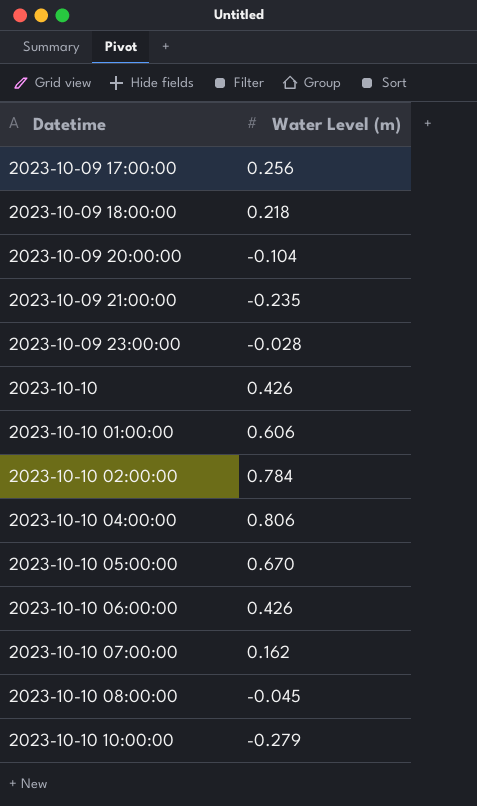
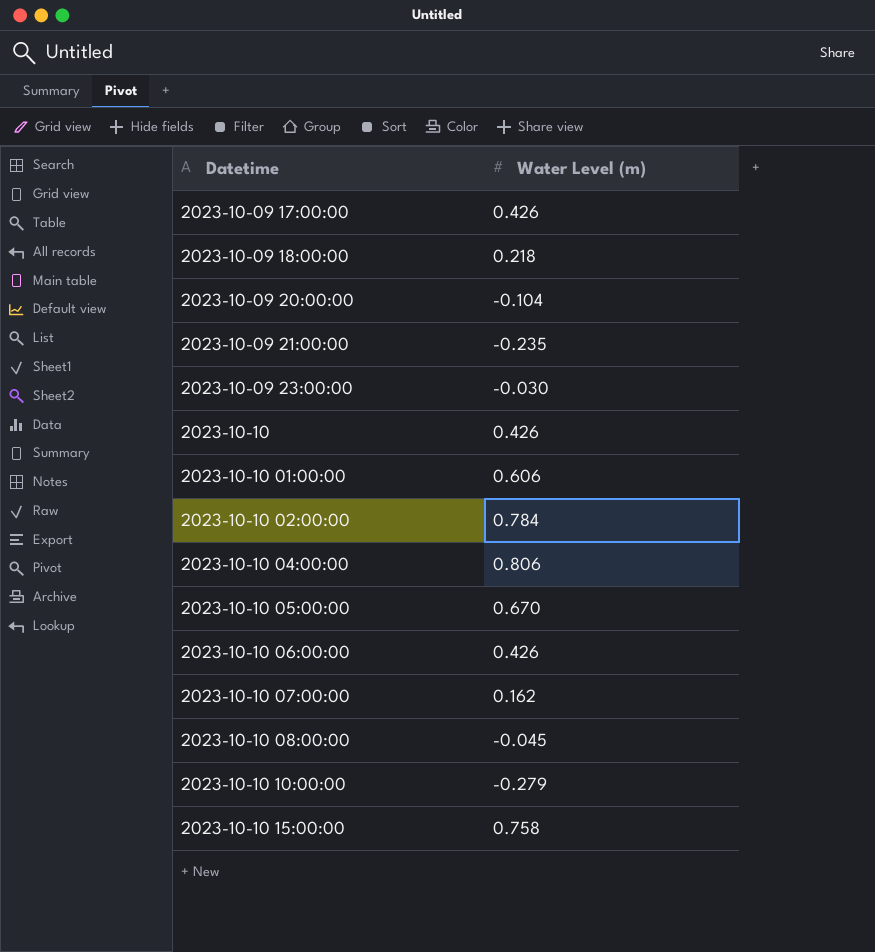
2023-10-09 17:00:00 | Water Level (m): 0.256 -> 0.426
2023-10-09 23:00:00 | Water Level (m): -0.028 -> -0.030
row 2023-10-10 15:00:00: none -> 0.758

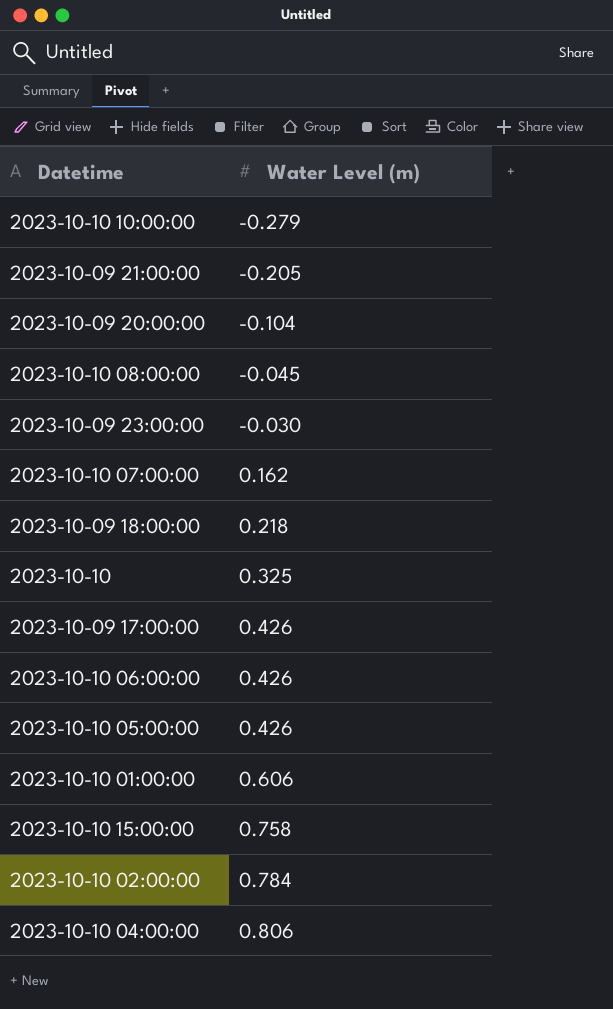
row order: Datetime ascending -> Water Level (m) ascending
2023-10-09 21:00:00 | Water Level (m): -0.235 -> -0.205
2023-10-10 | Water Level (m): 0.426 -> 0.325
2023-10-10 05:00:00 | Water Level (m): 0.670 -> 0.426

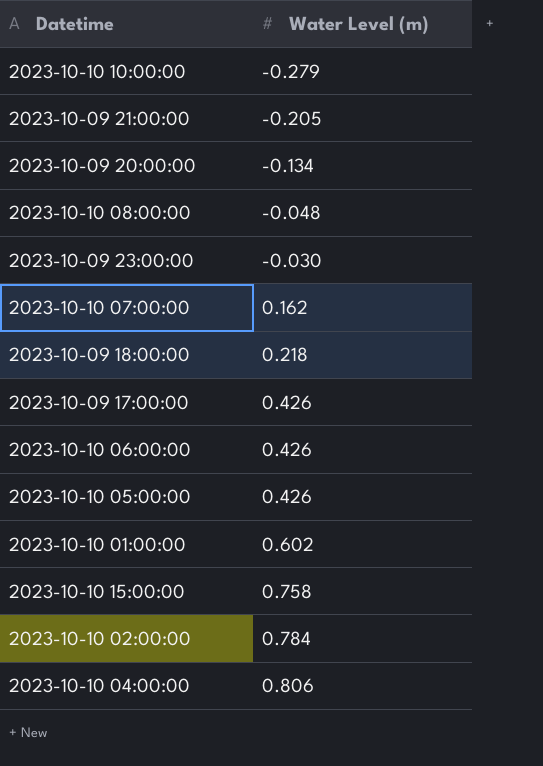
row 2023-10-10: 0.325 -> none
2023-10-09 20:00:00 | Water Level (m): -0.104 -> -0.134
2023-10-10 08:00:00 | Water Level (m): -0.045 -> -0.048
2023-10-10 01:00:00 | Water Level (m): 0.606 -> 0.602

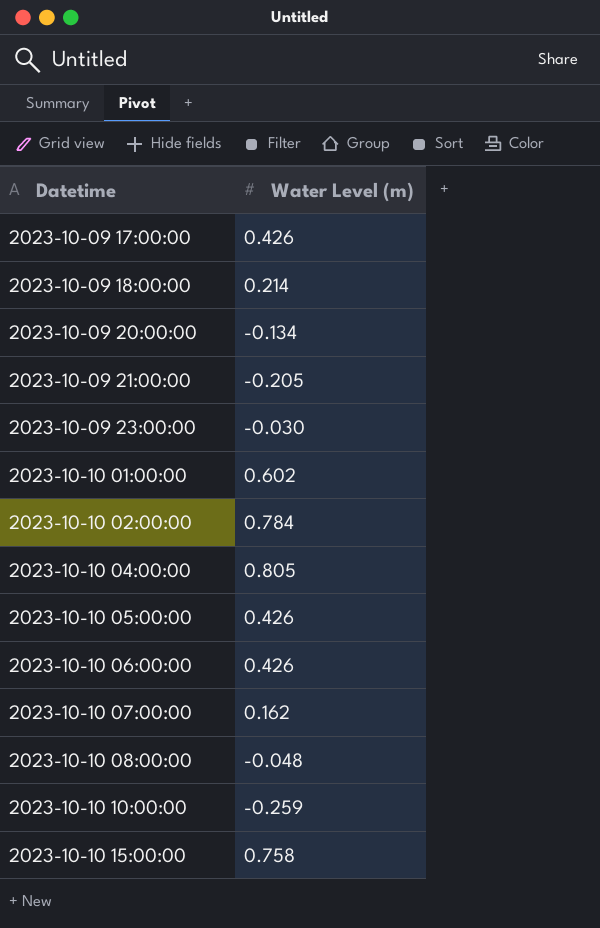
row order: Water Level (m) ascending -> Datetime ascending
2023-10-09 18:00:00 | Water Level (m): 0.218 -> 0.214
2023-10-10 04:00:00 | Water Level (m): 0.806 -> 0.805
2023-10-10 10:00:00 | Water Level (m): -0.279 -> -0.259

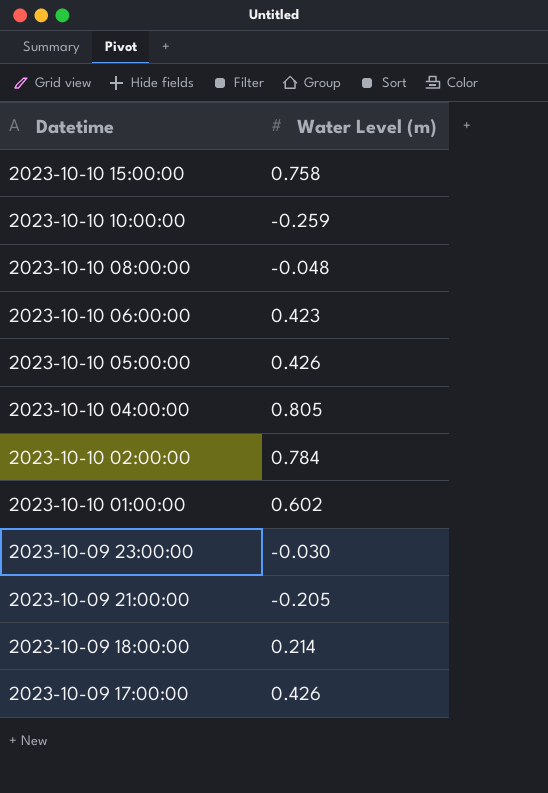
row order: Datetime ascending -> Datetime descending
row 2023-10-09 20:00:00: -0.134 -> none
row 2023-10-10 07:00:00: 0.162 -> none
2023-10-10 06:00:00 | Water Level (m): 0.426 -> 0.423

